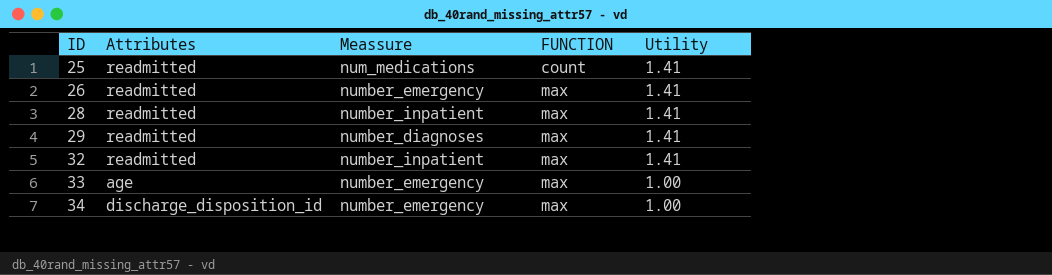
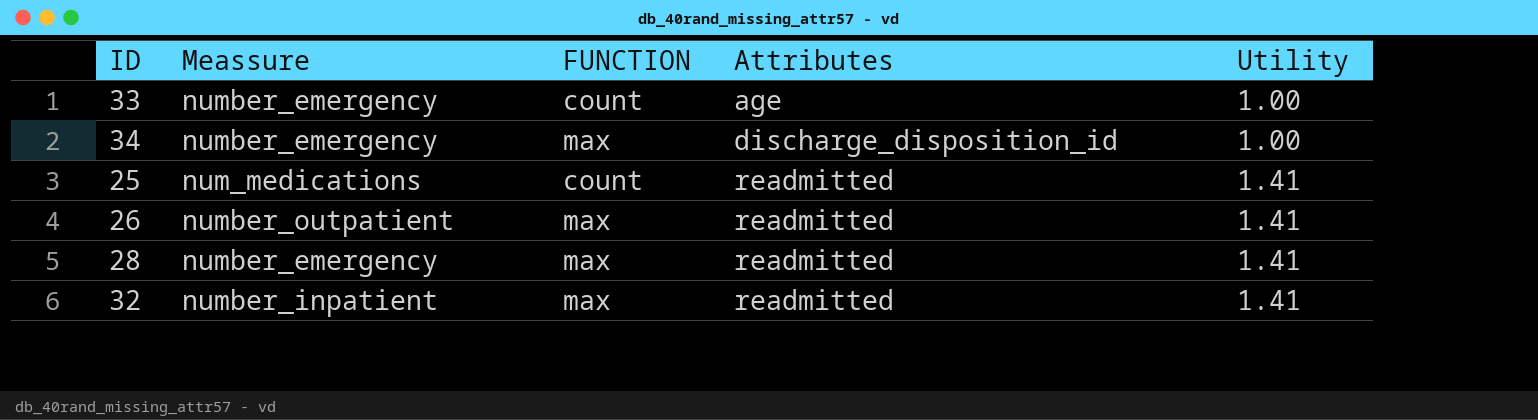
row order: ID ascending -> Attributes ascending
column Attributes | position: 2 -> 4
row 29: readmitted | number_diagnoses | max | 1.41 -> none
33 | FUNCTION: max -> count
26 | Meassure: number_emergency -> number_outpatient
28 | Meassure: number_inpatient -> number_emergency

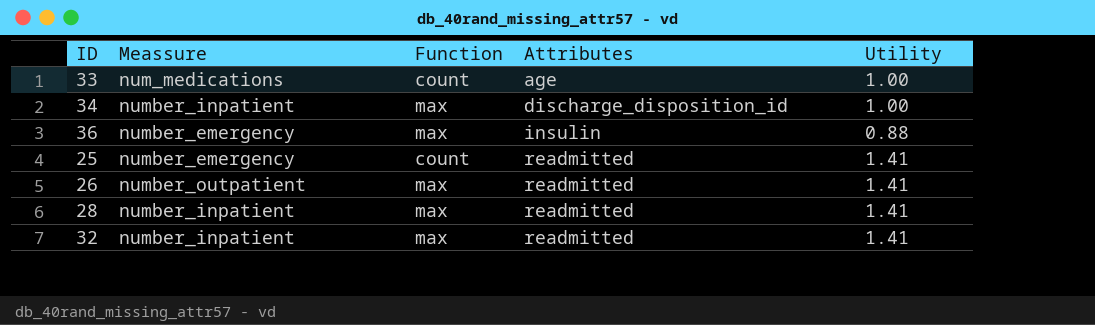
column name: FUNCTION -> Function
33 | Meassure: number_emergency -> num_medications
34 | Meassure: number_emergency -> number_inpatient
row 36: none -> number_emergency | max | insulin | 0.88
25 | Meassure: num_medications -> number_emergency
28 | Meassure: number_emergency -> number_inpatient

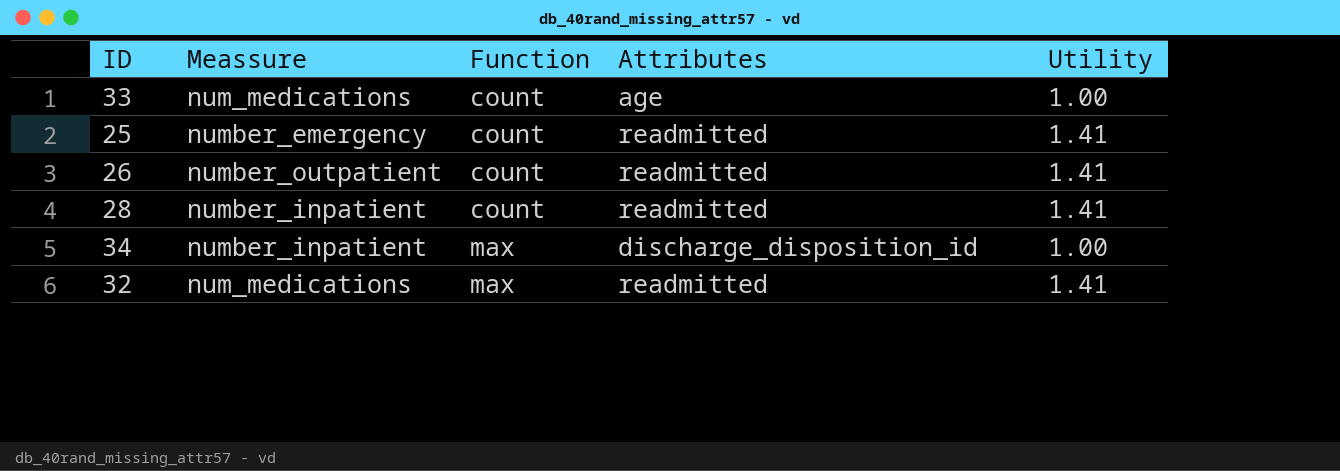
row order: Attributes ascending -> Function ascending
row 36: number_emergency | max | insulin | 0.88 -> none
26 | Function: max -> count
28 | Function: max -> count
32 | Meassure: number_inpatient -> num_medications

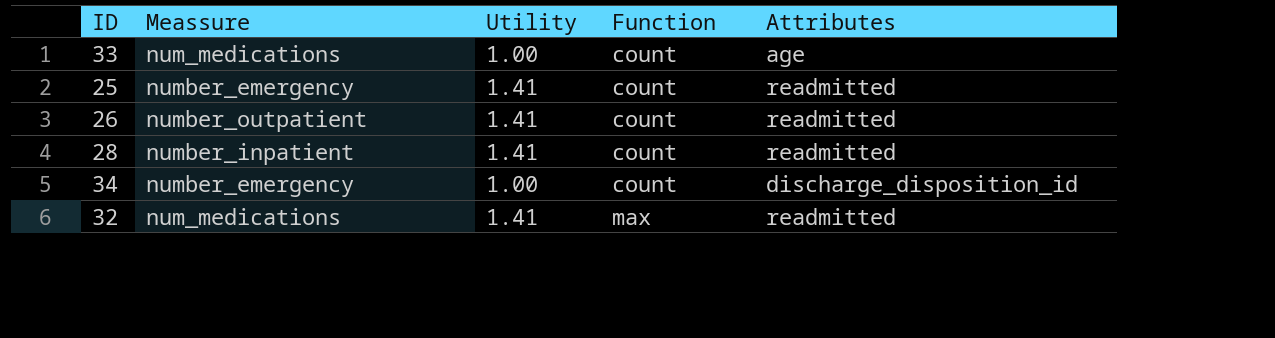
column Utility | position: 5 -> 3
34 | Meassure: number_inpatient -> number_emergency
34 | Function: max -> count

